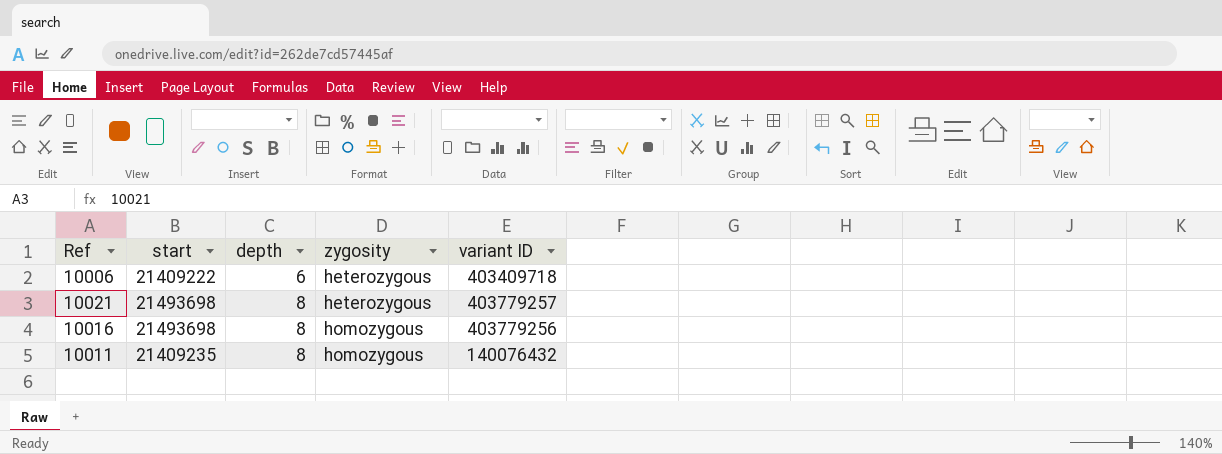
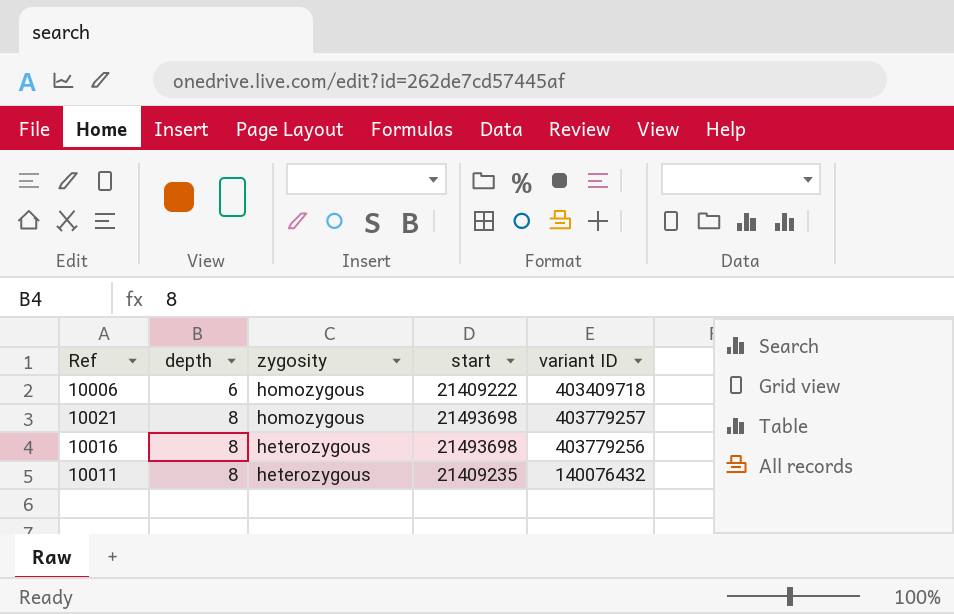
column start | position: 2 -> 4
10006 | zygosity: heterozygous -> homozygous
10021 | zygosity: heterozygous -> homozygous
10016 | zygosity: homozygous -> heterozygous
10011 | zygosity: homozygous -> heterozygous

